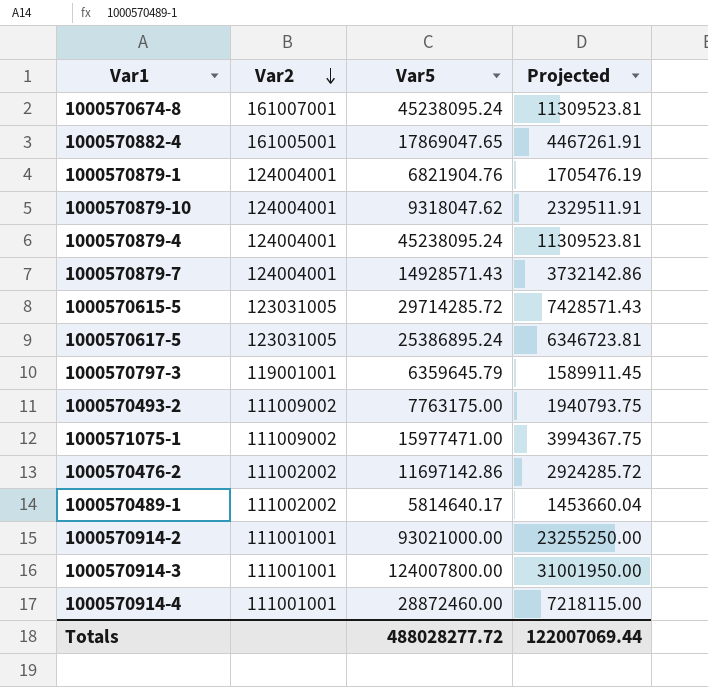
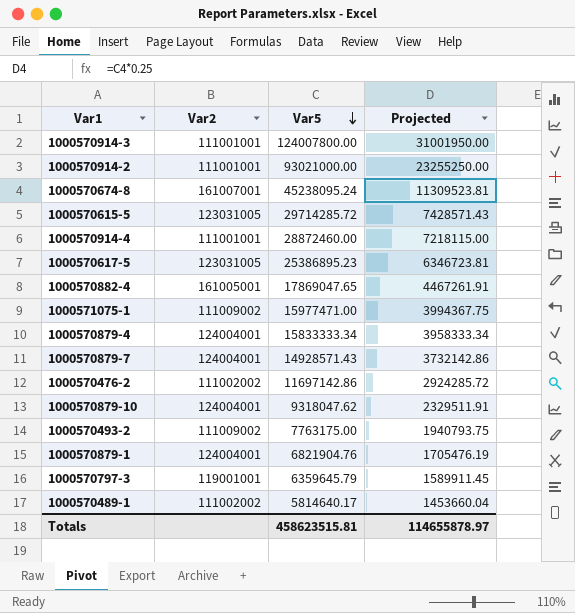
row order: Var2 descending -> Var5 descending
1000570617-5 | Var5: 25386895.24 -> 25386895.23
1000570879-4 | Var5: 45238095.24 -> 15833333.34
1000570879-4 | Projected: 11309523.81 -> 3958333.34
Totals | Var5: 488028277.72 -> 458623515.81
Totals | Projected: 122007069.44 -> 114655878.97

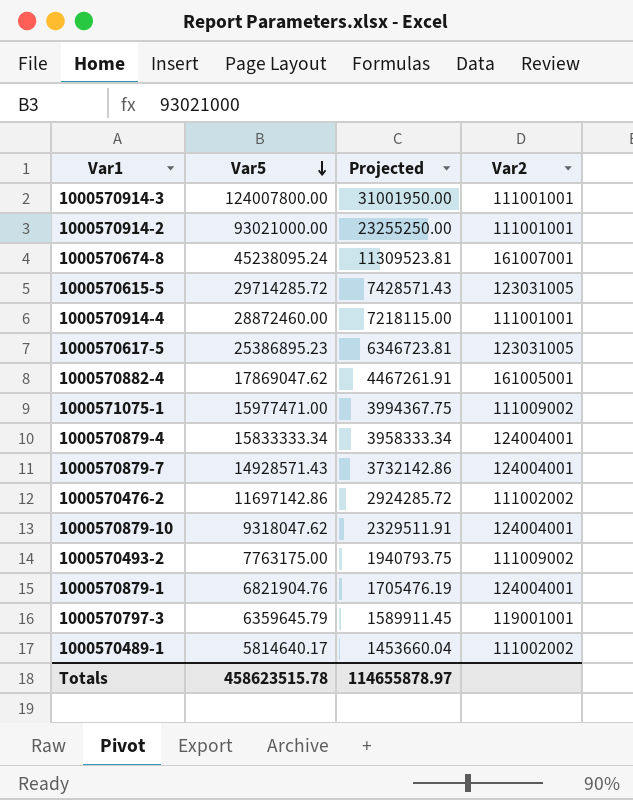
column Var2 | position: 2 -> 4
1000570882-4 | Var5: 17869047.65 -> 17869047.62
Totals | Var5: 458623515.81 -> 458623515.78

